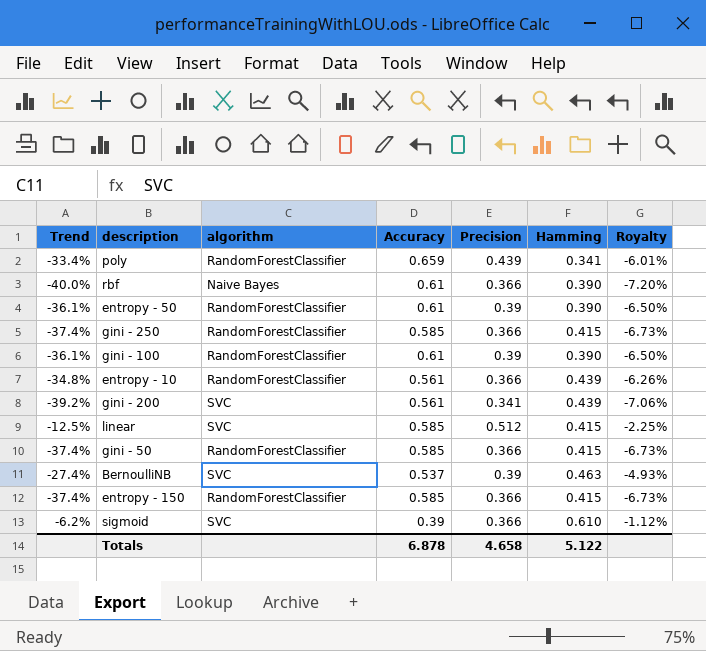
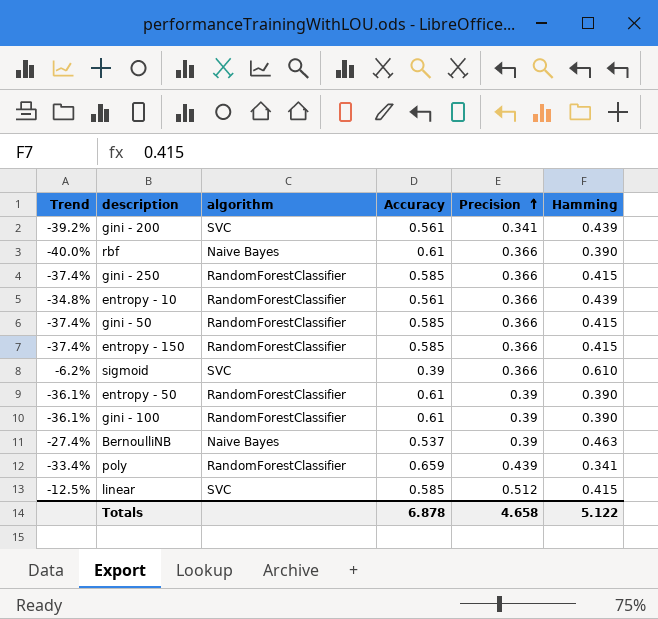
row order: none -> Precision ascending
column Royalty | formula: [Trend] * 0.18 -> none
BernoulliNB | algorithm: SVC -> Naive Bayes

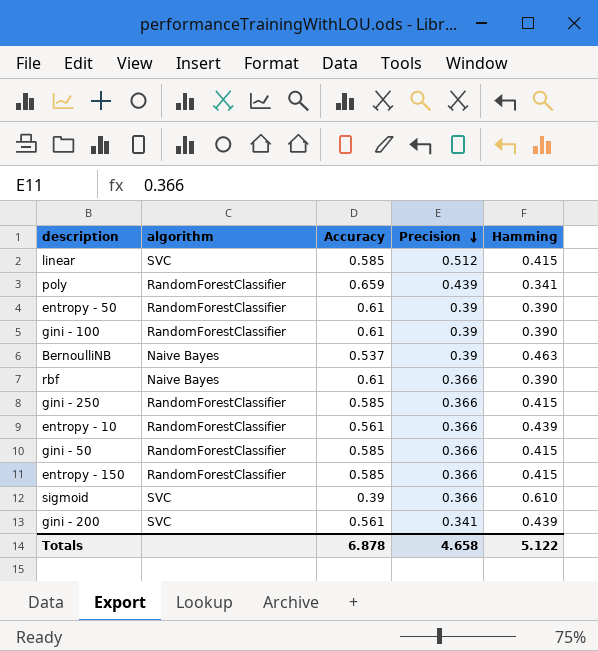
row order: Precision ascending -> Precision descending
column Trend | formula: ([Precision] - [Accuracy]) / [Accuracy] -> none

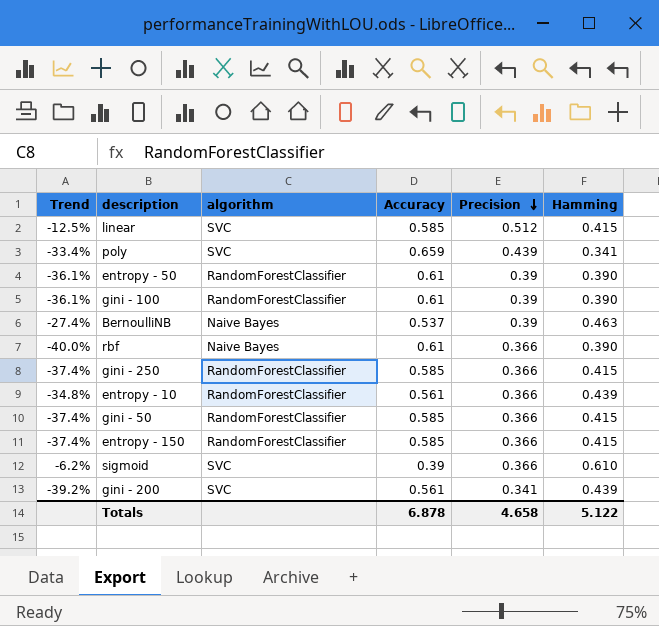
column Trend | formula: none -> ([Precision] - [Accuracy]) / [Accuracy]
poly | algorithm: RandomForestClassifier -> SVC

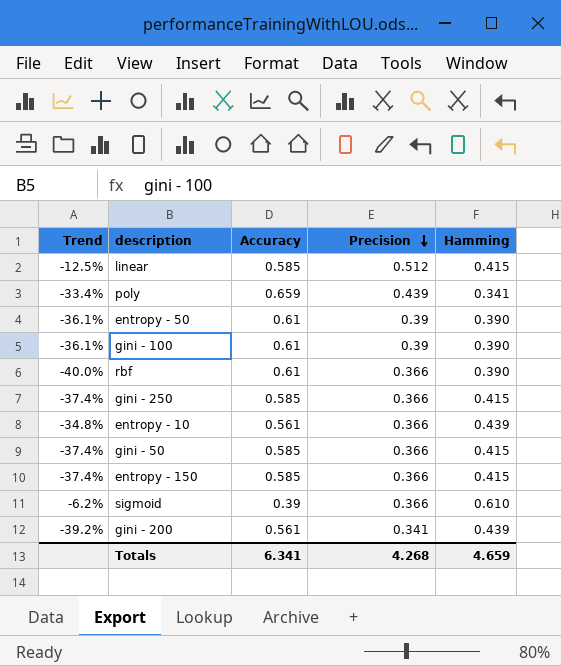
column algorithm | position: 3 -> none
row BernoulliNB: -27.4% | Naive Bayes | 0.537 | 0.39 | 0.463 -> none
Totals | Accuracy: 6.878 -> 6.341
Totals | Precision: 4.658 -> 4.268
Totals | Hamming: 5.122 -> 4.659

